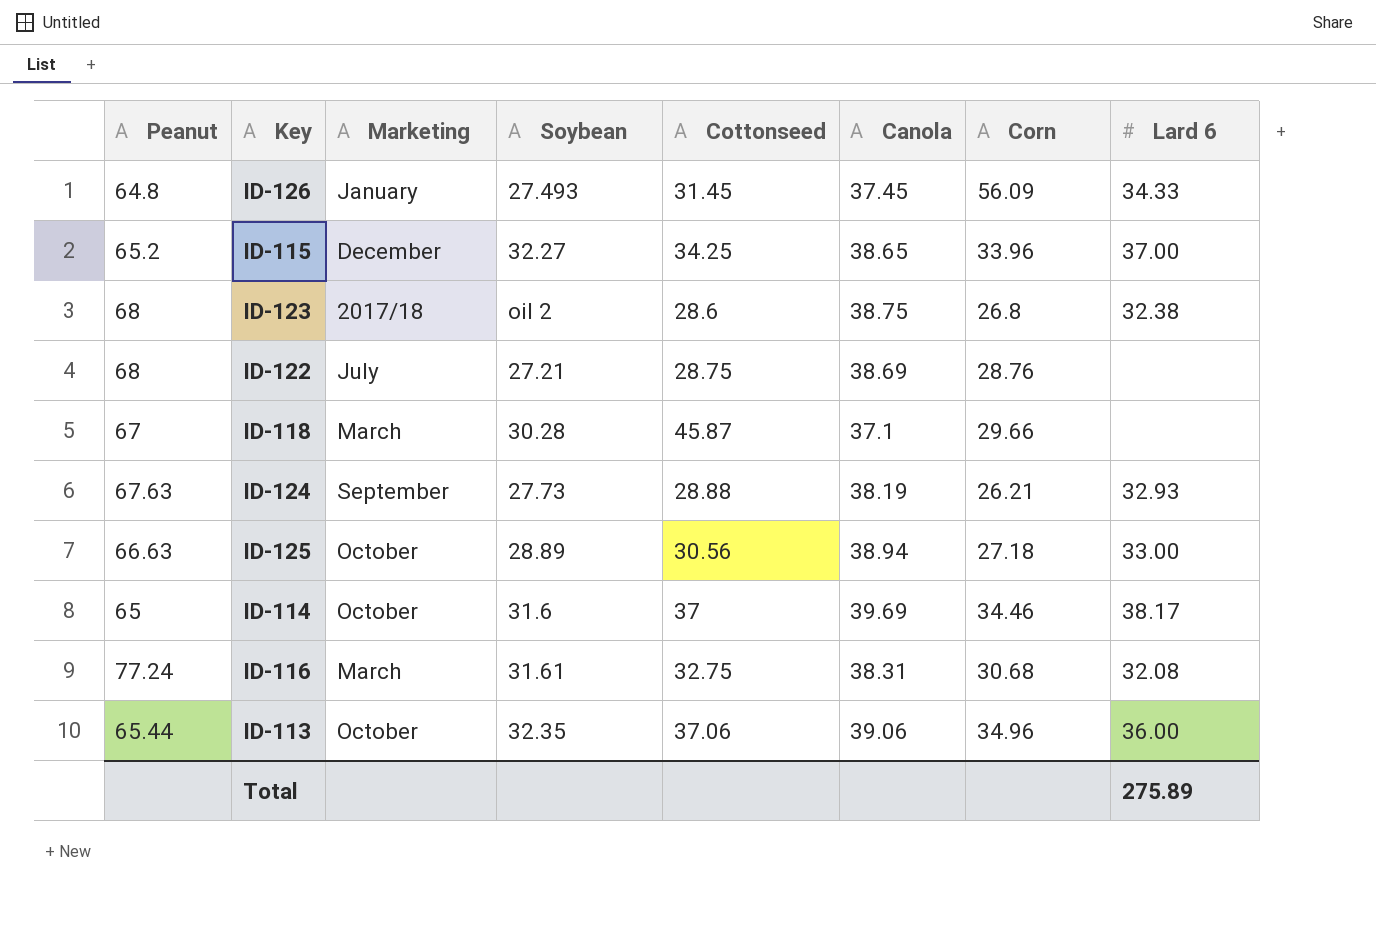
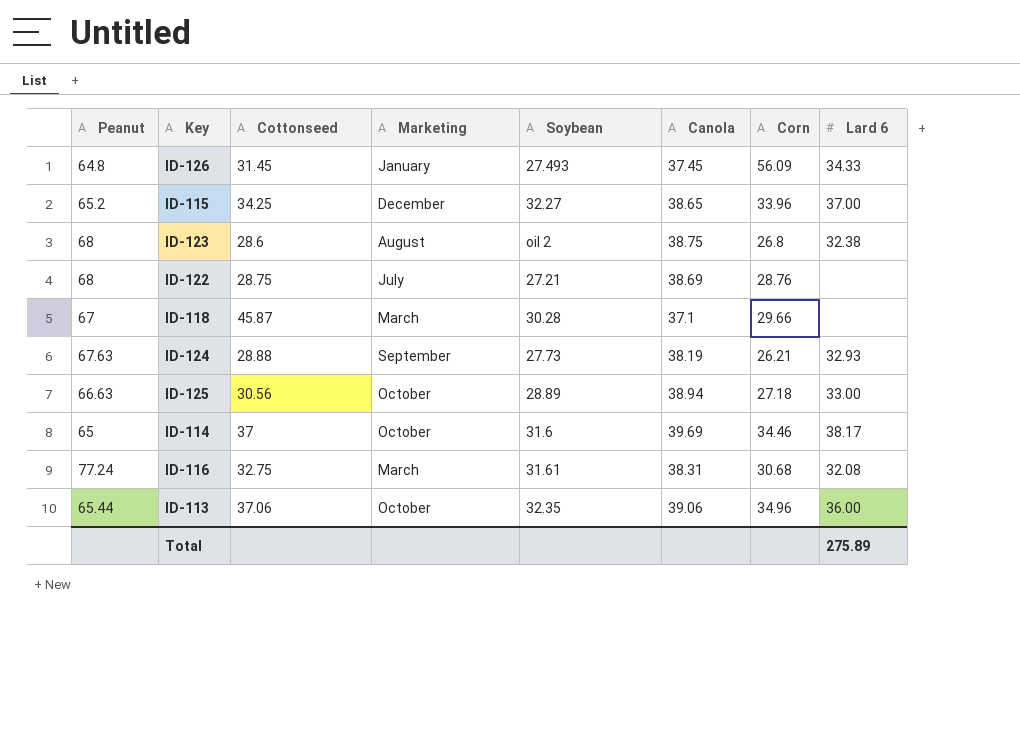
column Cottonseed | position: 5 -> 3
ID-123 | Marketing: 2017/18 -> August

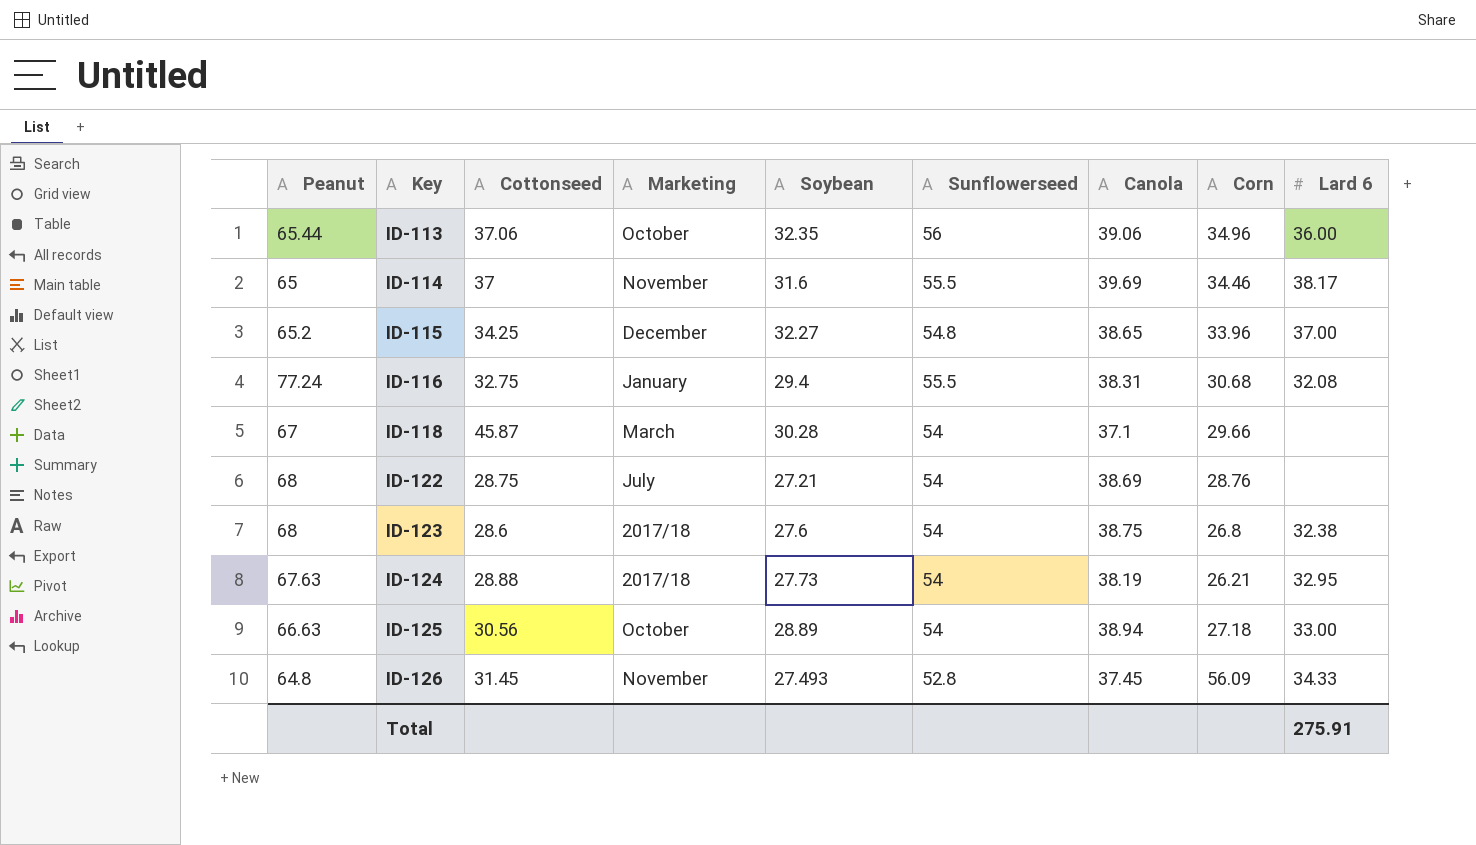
row order: none -> Key ascending
column Sunflowerseed | position: none -> 6
ID-114 | Marketing: October -> November
ID-116 | Marketing: March -> January
ID-116 | Soybean: 31.61 -> 29.4
ID-123 | Marketing: August -> 2017/18
ID-123 | Soybean: oil 2 -> 27.6
ID-124 | Marketing: September -> 2017/18
ID-124 | Lard 6: 32.93 -> 32.95
ID-126 | Marketing: January -> November
Total | Lard 6: 275.89 -> 275.91

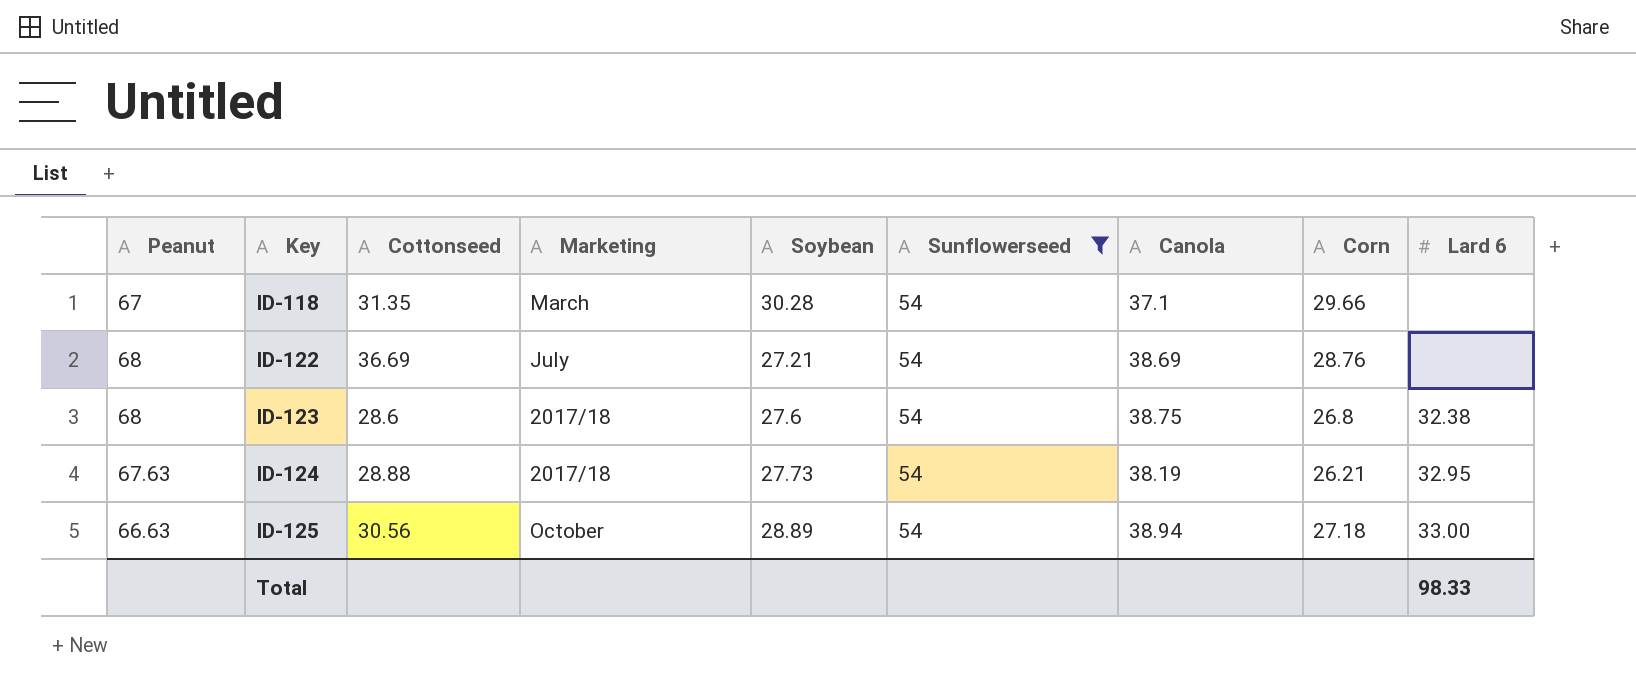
filter: none -> Sunflowerseed = 54
ID-118 | Cottonseed: 45.87 -> 31.35
ID-122 | Cottonseed: 28.75 -> 36.69
Total | Lard 6: 275.91 -> 98.33

